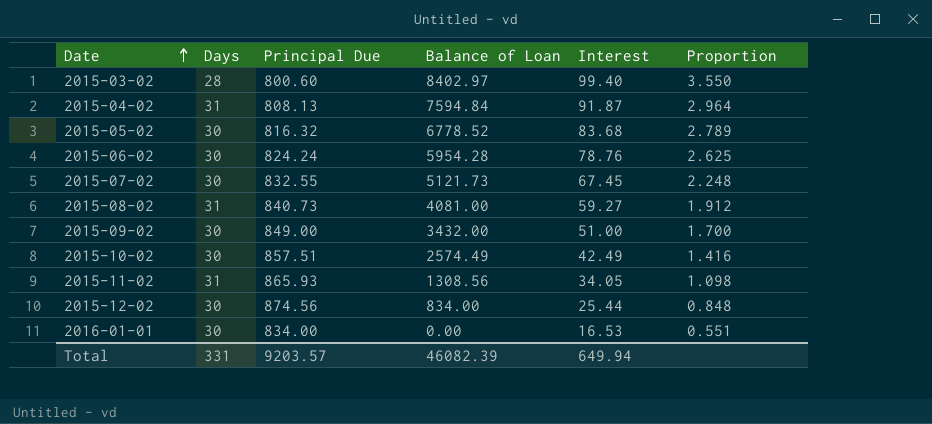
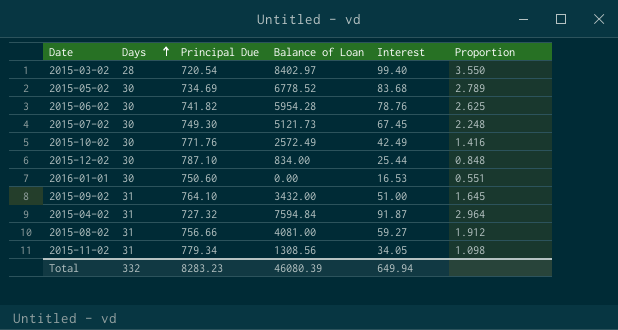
row order: Date ascending -> Days ascending
2015-03-02 | Principal Due: 800.60 -> 720.54
2015-05-02 | Principal Due: 816.32 -> 734.69
2015-06-02 | Principal Due: 824.24 -> 741.82
2015-07-02 | Principal Due: 832.55 -> 749.30
2015-10-02 | Principal Due: 857.51 -> 771.76
2015-10-02 | Balance of Loan: 2574.49 -> 2572.49
2015-12-02 | Principal Due: 874.56 -> 787.10
2016-01-01 | Principal Due: 834.00 -> 750.60
2015-09-02 | Days: 30 -> 31
2015-09-02 | Principal Due: 849.00 -> 764.10
2015-09-02 | Proportion: 1.700 -> 1.645
2015-04-02 | Principal Due: 808.13 -> 727.32
2015-08-02 | Principal Due: 840.73 -> 756.66
2015-11-02 | Principal Due: 865.93 -> 779.34
Total | Days: 331 -> 332
Total | Principal Due: 9203.57 -> 8283.23
Total | Balance of Loan: 46082.39 -> 46080.39

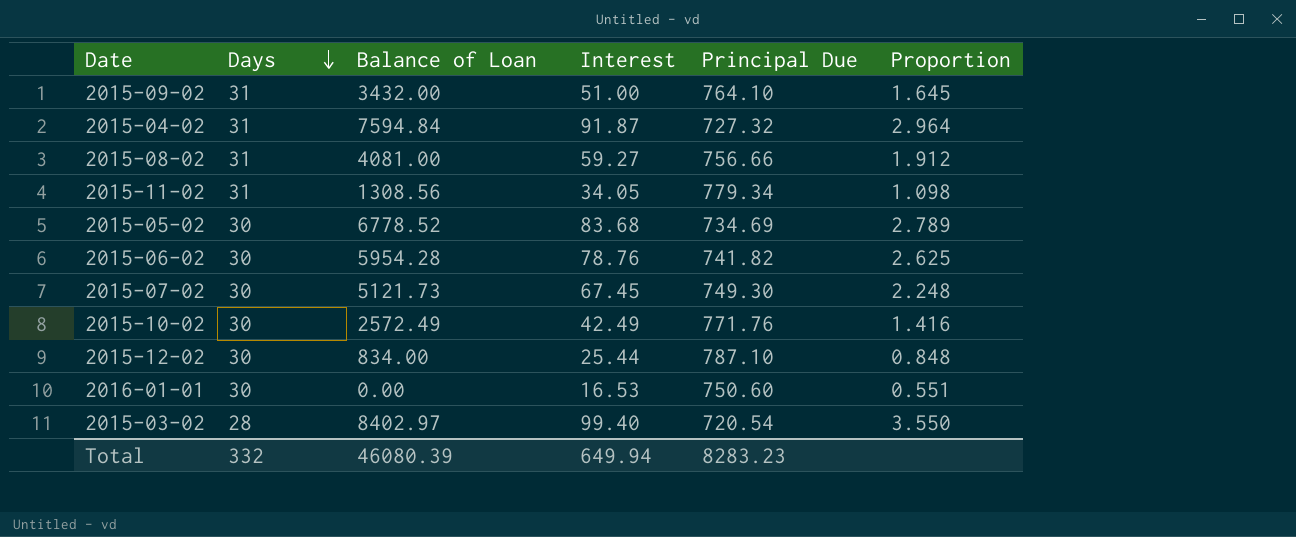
row order: Days ascending -> Days descending
column Principal Due | position: 3 -> 5

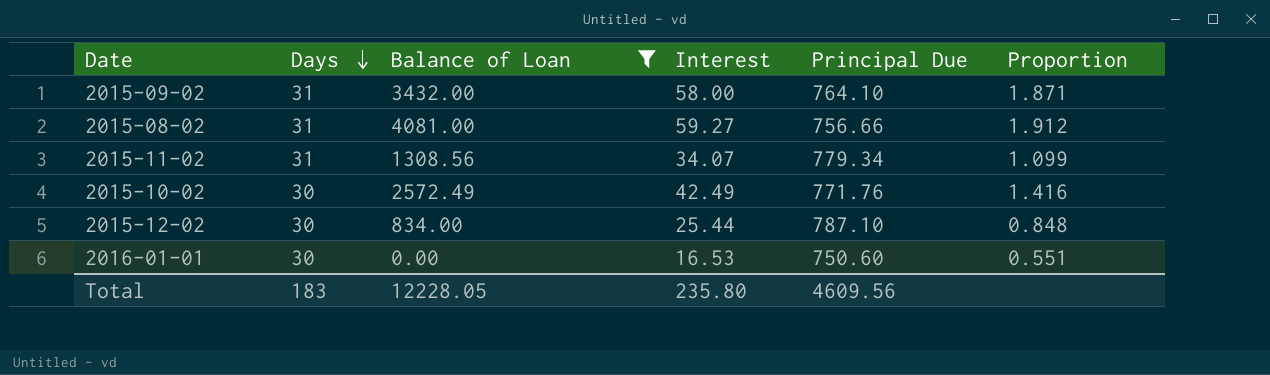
filter: none -> Balance of Loan <= 4081.00
2015-09-02 | Interest: 51.00 -> 58.00
2015-09-02 | Proportion: 1.645 -> 1.871
2015-11-02 | Interest: 34.05 -> 34.07
2015-11-02 | Proportion: 1.098 -> 1.099
Total | Days: 332 -> 183
Total | Balance of Loan: 46080.39 -> 12228.05
Total | Interest: 649.94 -> 235.80
Total | Principal Due: 8283.23 -> 4609.56

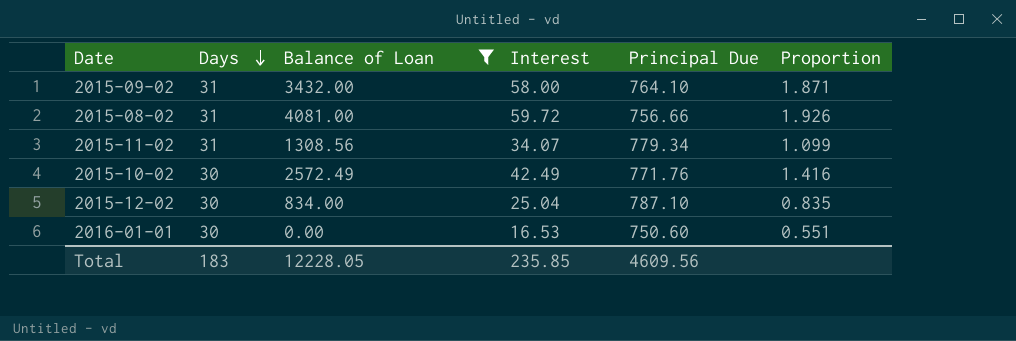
2015-08-02 | Interest: 59.27 -> 59.72
2015-08-02 | Proportion: 1.912 -> 1.926
2015-12-02 | Interest: 25.44 -> 25.04
2015-12-02 | Proportion: 0.848 -> 0.835
Total | Interest: 235.80 -> 235.85

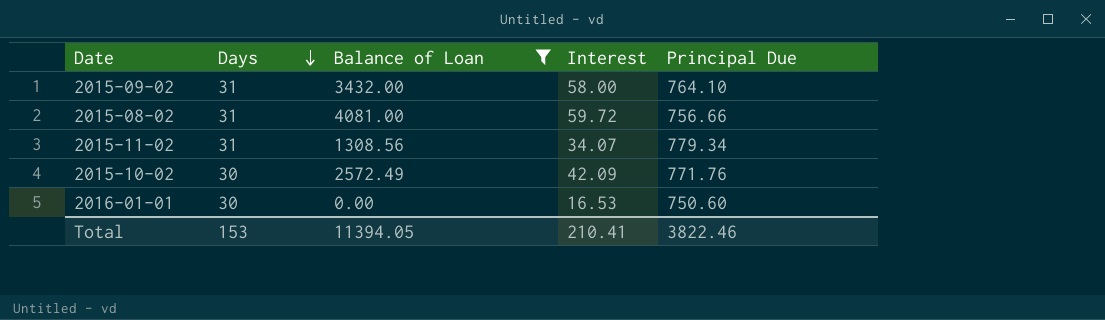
column Proportion | formula: [Interest] / [Days] -> none
row 2015-12-02: 30 | 834.00 | 25.04 | 787.10 | 0.835 -> none
2015-10-02 | Interest: 42.49 -> 42.09
Total | Days: 183 -> 153
Total | Balance of Loan: 12228.05 -> 11394.05
Total | Interest: 235.85 -> 210.41
Total | Principal Due: 4609.56 -> 3822.46

